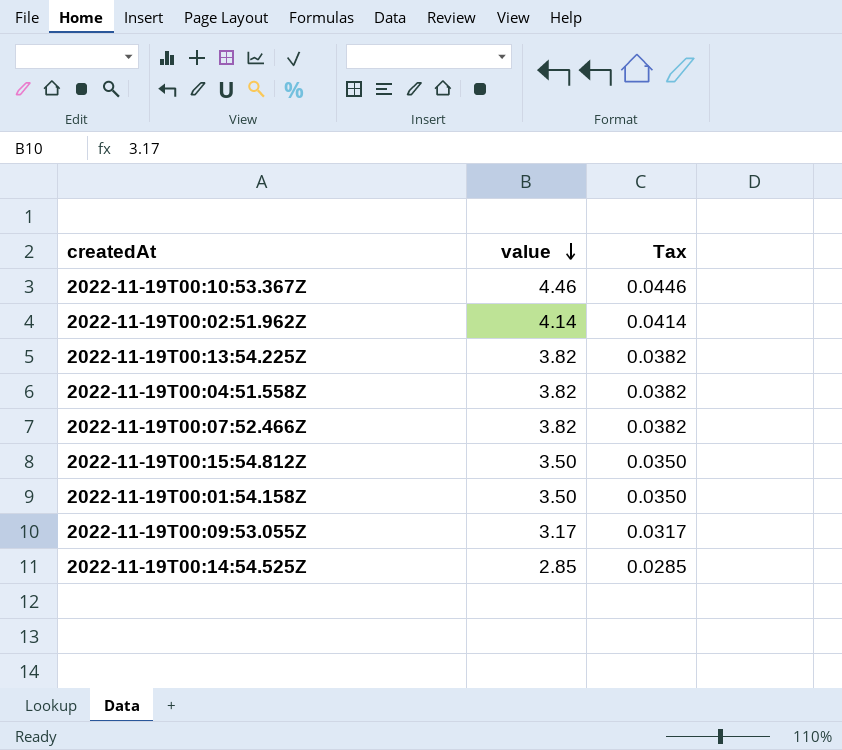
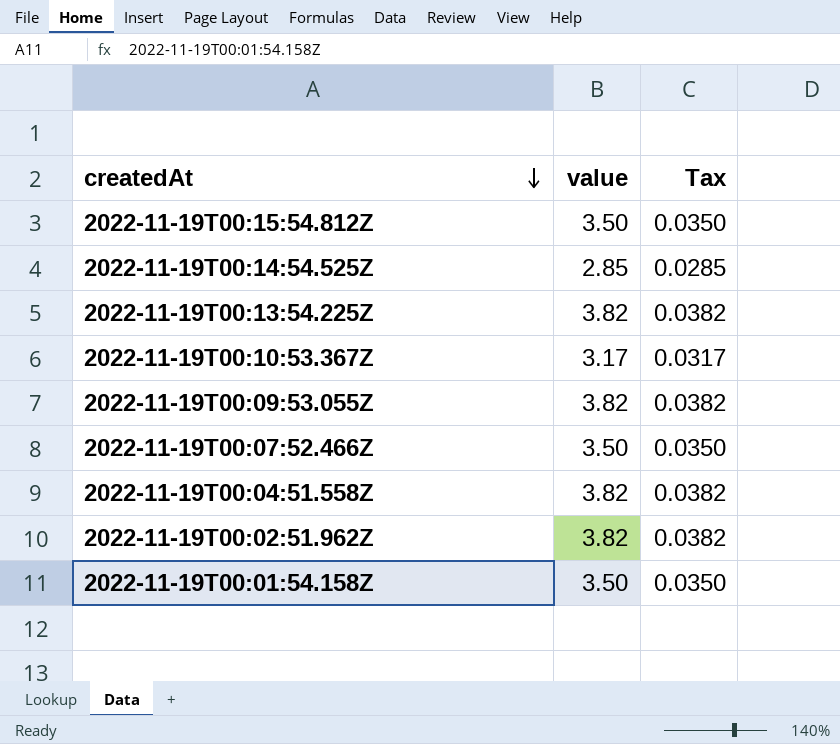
row order: value descending -> createdAt descending
2022-11-19T00:10:53.367Z | value: 4.46 -> 3.17
2022-11-19T00:10:53.367Z | Tax: 0.0446 -> 0.0317
2022-11-19T00:09:53.055Z | value: 3.17 -> 3.82
2022-11-19T00:09:53.055Z | Tax: 0.0317 -> 0.0382
2022-11-19T00:07:52.466Z | value: 3.82 -> 3.50
2022-11-19T00:07:52.466Z | Tax: 0.0382 -> 0.0350
2022-11-19T00:02:51.962Z | value: 4.14 -> 3.82
2022-11-19T00:02:51.962Z | Tax: 0.0414 -> 0.0382

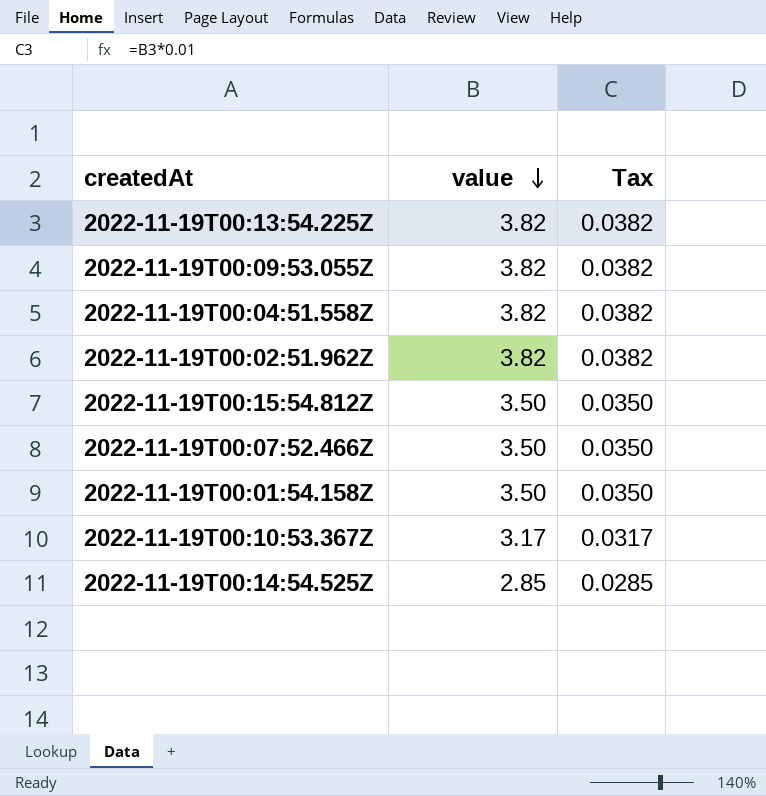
row order: createdAt descending -> value descending

